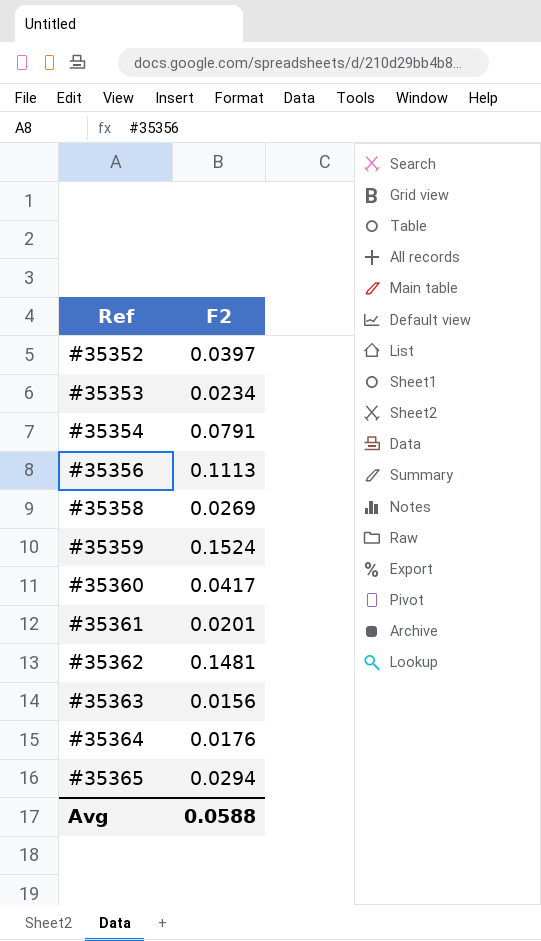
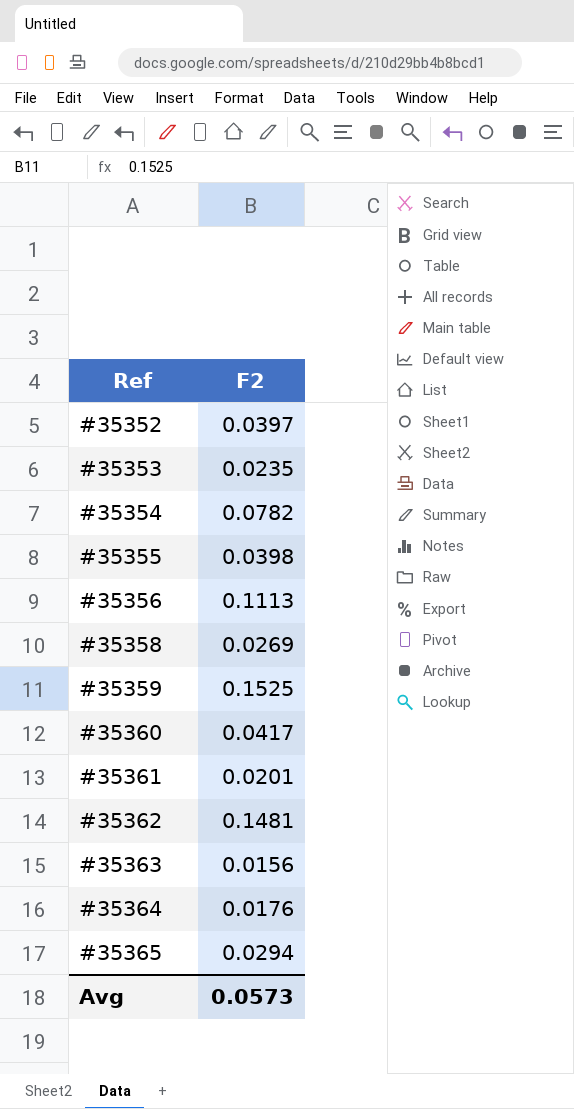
#35353 | F2: 0.0234 -> 0.0235
#35354 | F2: 0.0791 -> 0.0782
row #35355: none -> 0.0398
#35359 | F2: 0.1524 -> 0.1525
Avg | F2: 0.0588 -> 0.0573

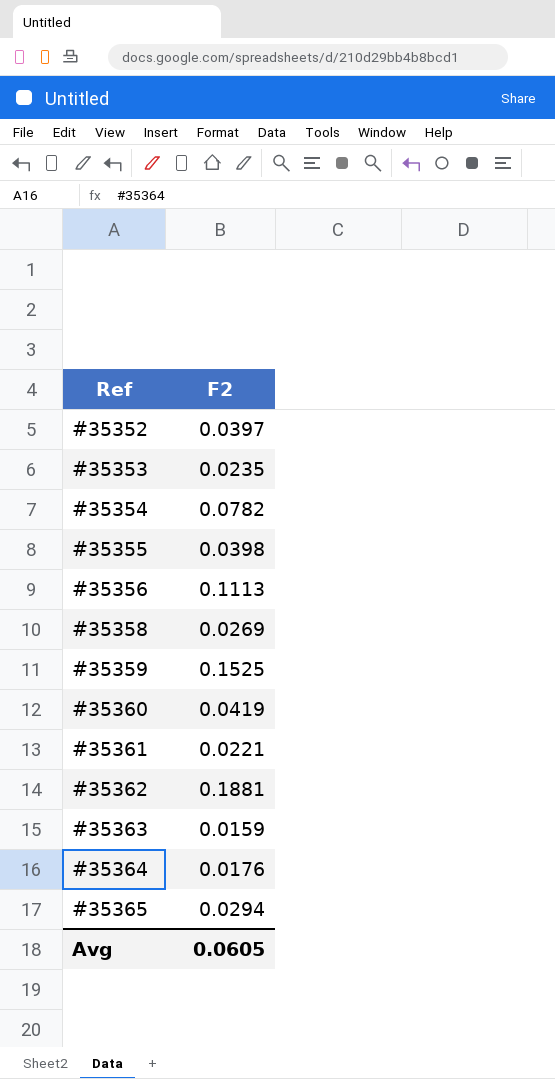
#35360 | F2: 0.0417 -> 0.0419
#35361 | F2: 0.0201 -> 0.0221
#35362 | F2: 0.1481 -> 0.1881
#35363 | F2: 0.0156 -> 0.0159
Avg | F2: 0.0573 -> 0.0605

